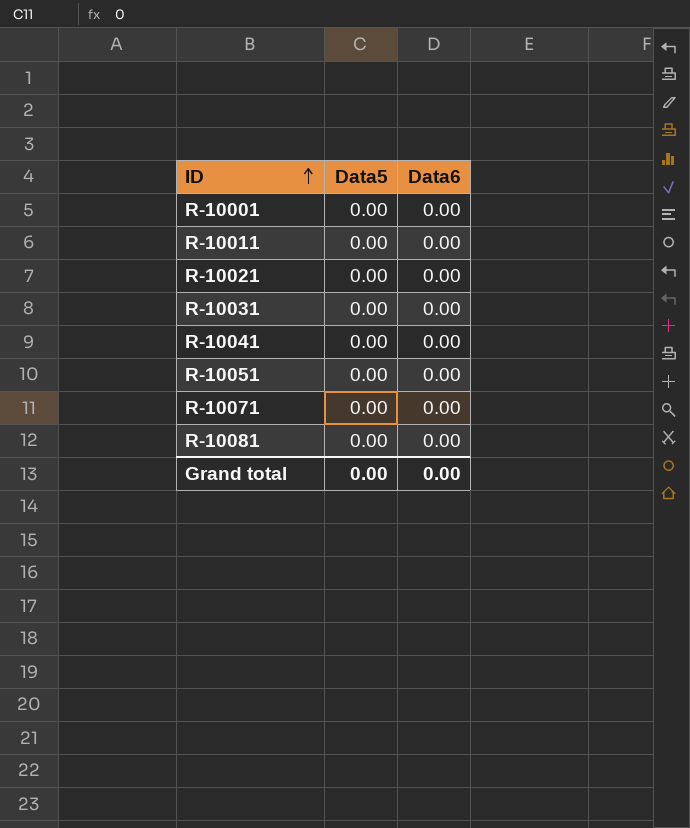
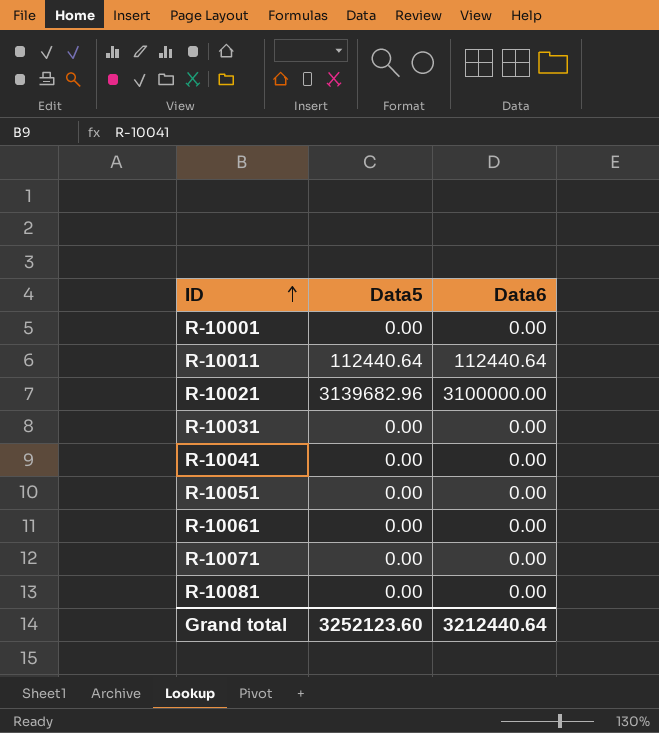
R-10011 | Data5: 0.00 -> 112440.64
R-10011 | Data6: 0.00 -> 112440.64
R-10021 | Data5: 0.00 -> 3139682.96
R-10021 | Data6: 0.00 -> 3100000.00
row R-10061: none -> 0.00 | 0.00
Grand total | Data5: 0.00 -> 3252123.60
Grand total | Data6: 0.00 -> 3212440.64

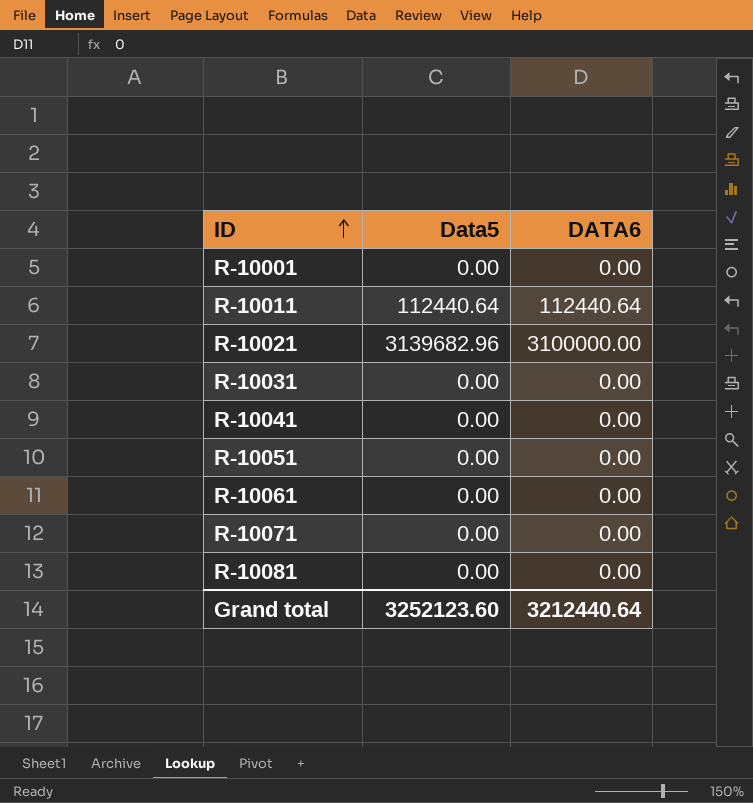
column name: Data6 -> DATA6

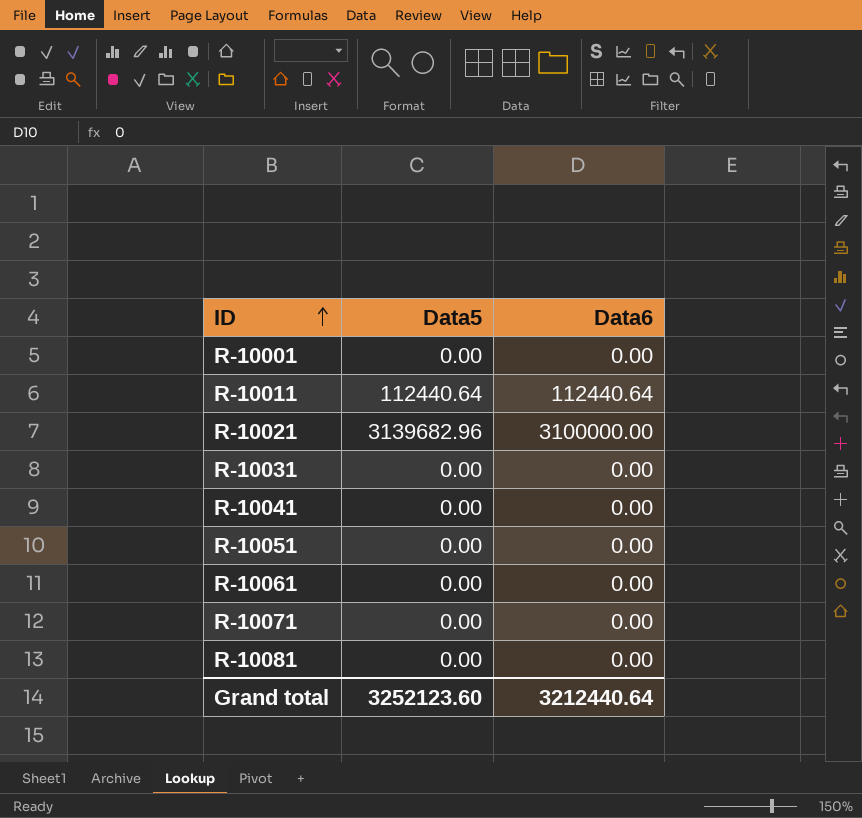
column name: DATA6 -> Data6

